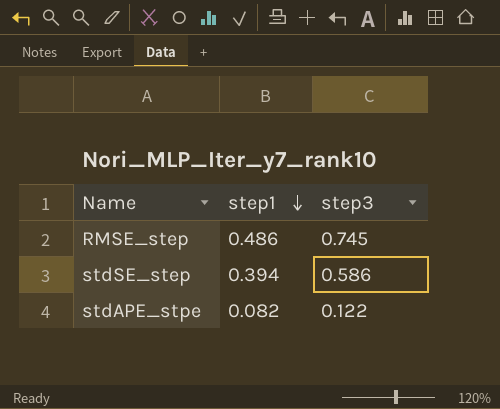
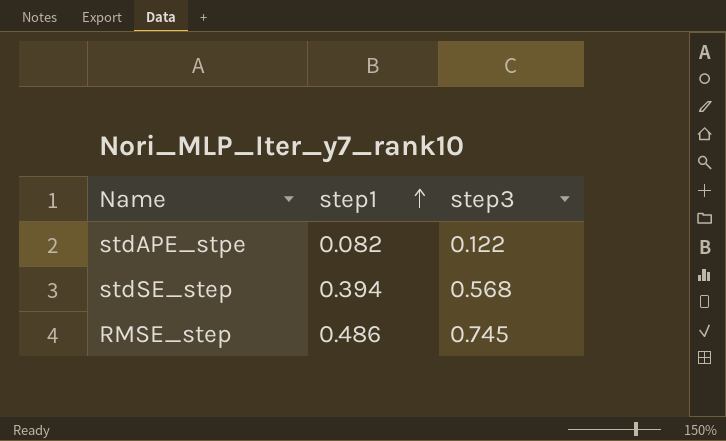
row order: step1 descending -> step1 ascending
stdSE_step | step3: 0.586 -> 0.568

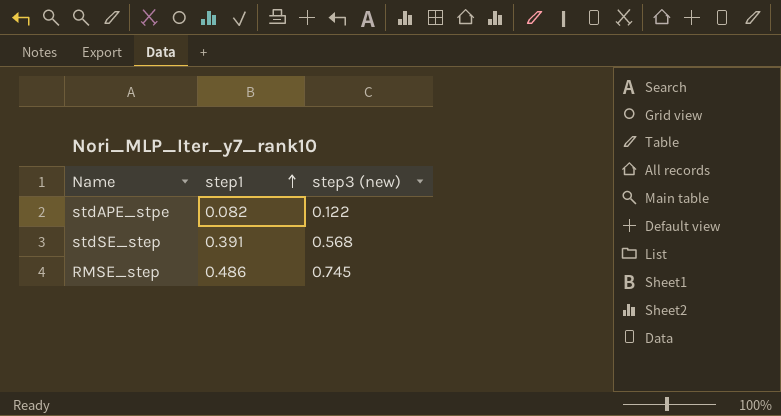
column name: step3 -> step3 (new)
stdSE_step | step1: 0.394 -> 0.391

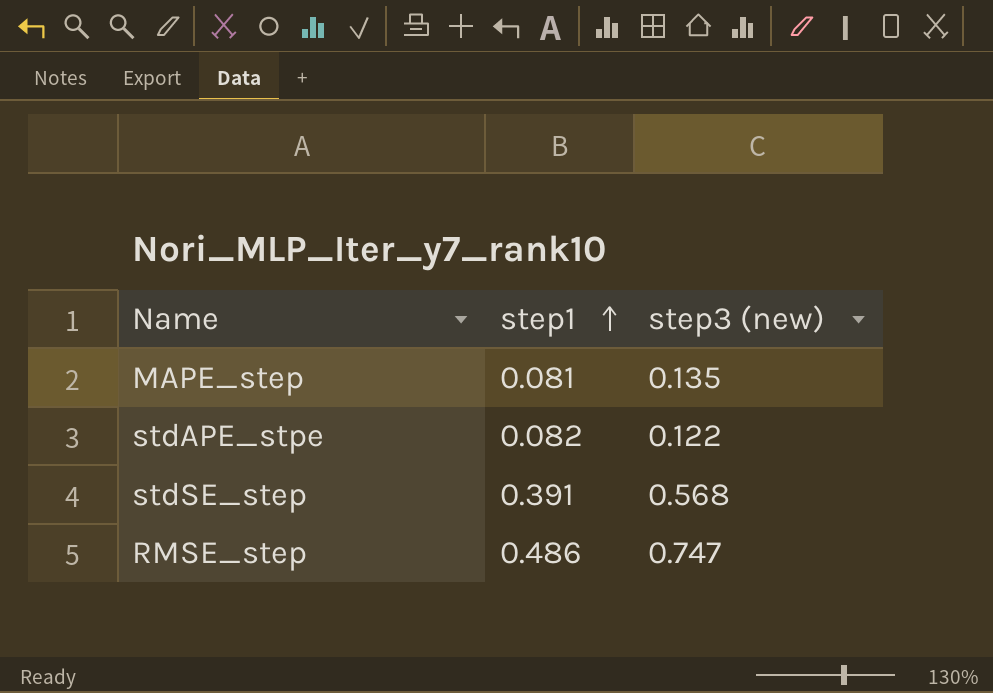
row MAPE_step: none -> 0.081 | 0.135
RMSE_step | step3 (new): 0.745 -> 0.747

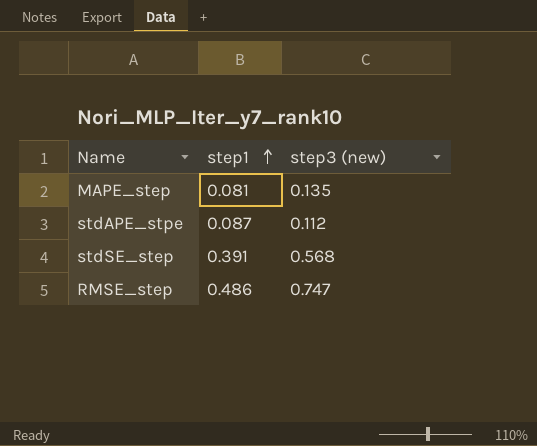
stdAPE_stpe | step1: 0.082 -> 0.087
stdAPE_stpe | step3 (new): 0.122 -> 0.112

